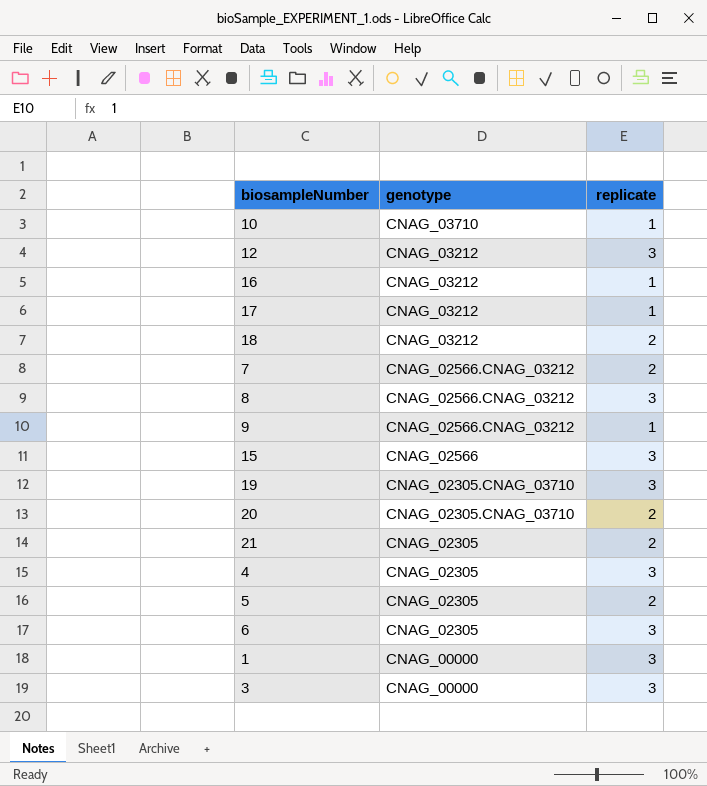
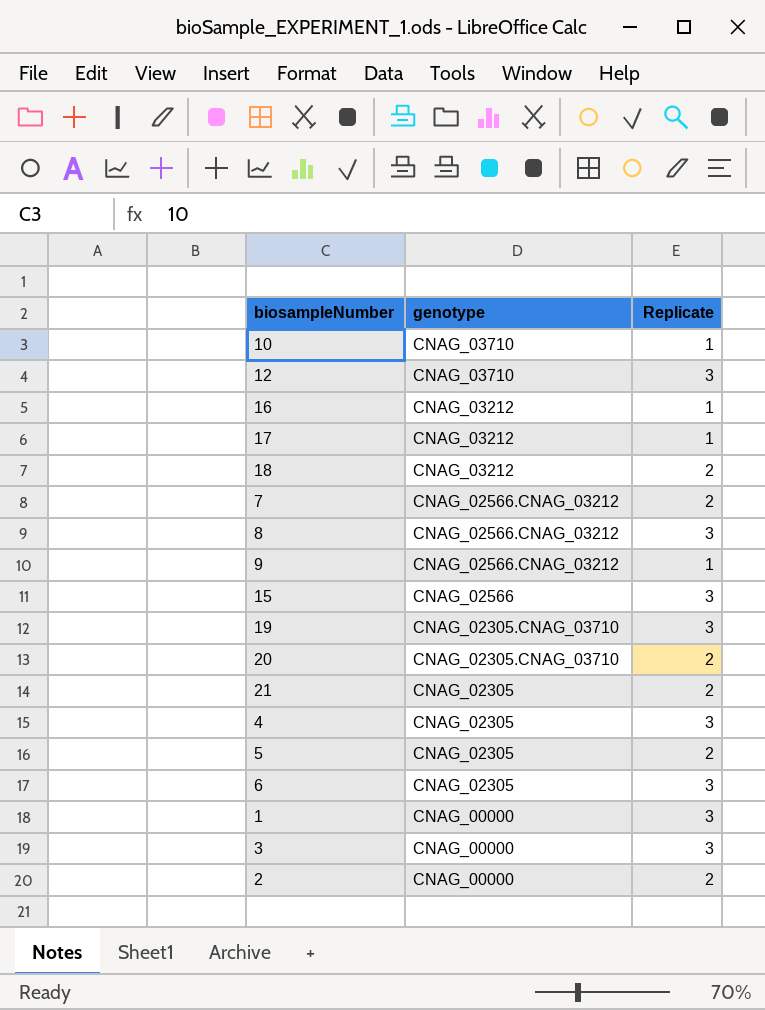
column name: replicate -> Replicate
12 | genotype: CNAG_03212 -> CNAG_03710
row 2: none -> CNAG_00000 | 2

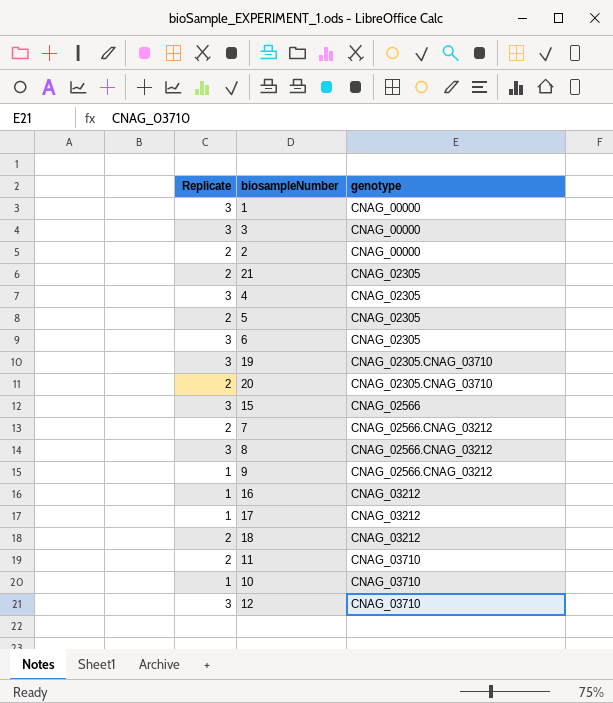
row order: genotype descending -> genotype ascending
column Replicate | position: 3 -> 1
row 11: none -> 2 | CNAG_03710

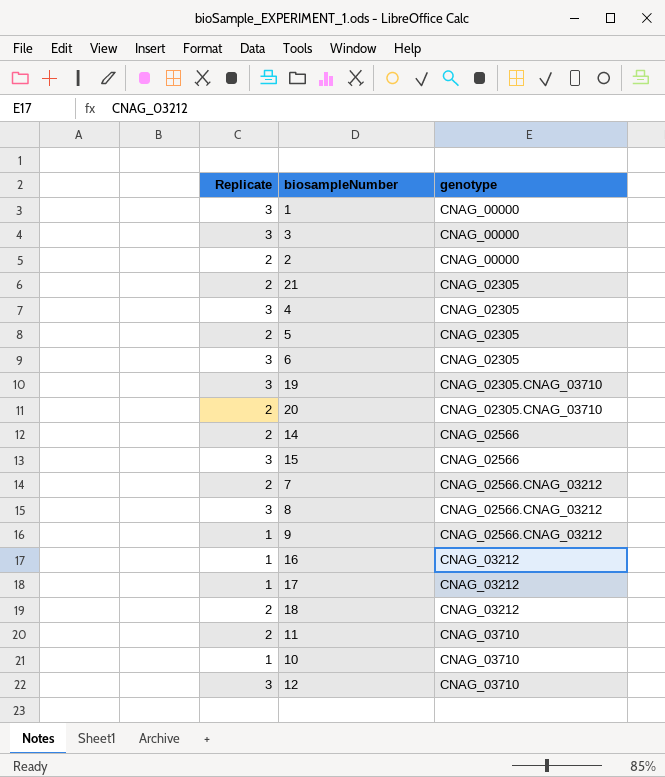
row 14: none -> 2 | CNAG_02566

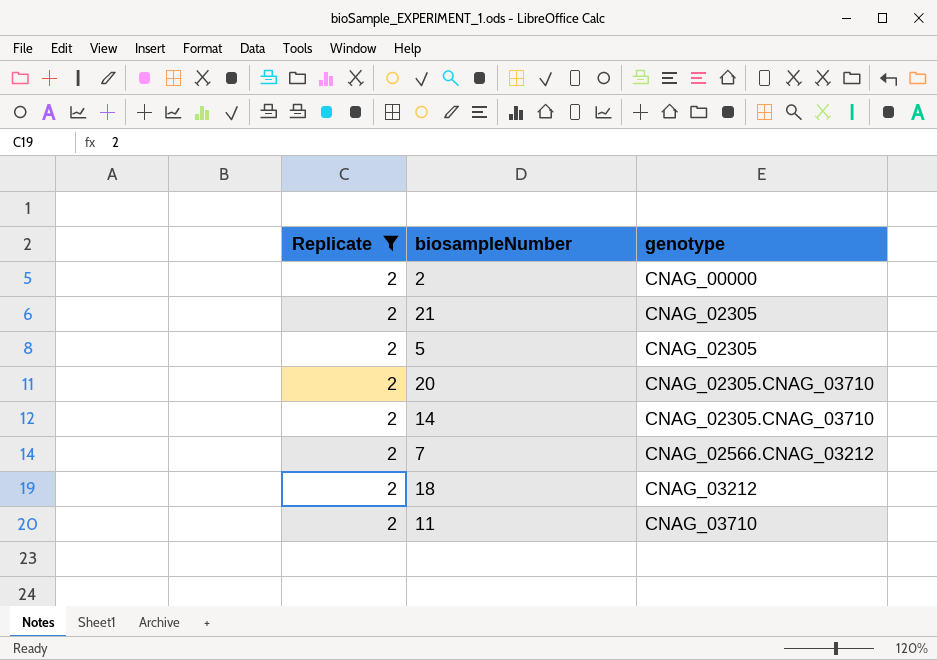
filter: none -> Replicate = 2
14 | genotype: CNAG_02566 -> CNAG_02305.CNAG_03710

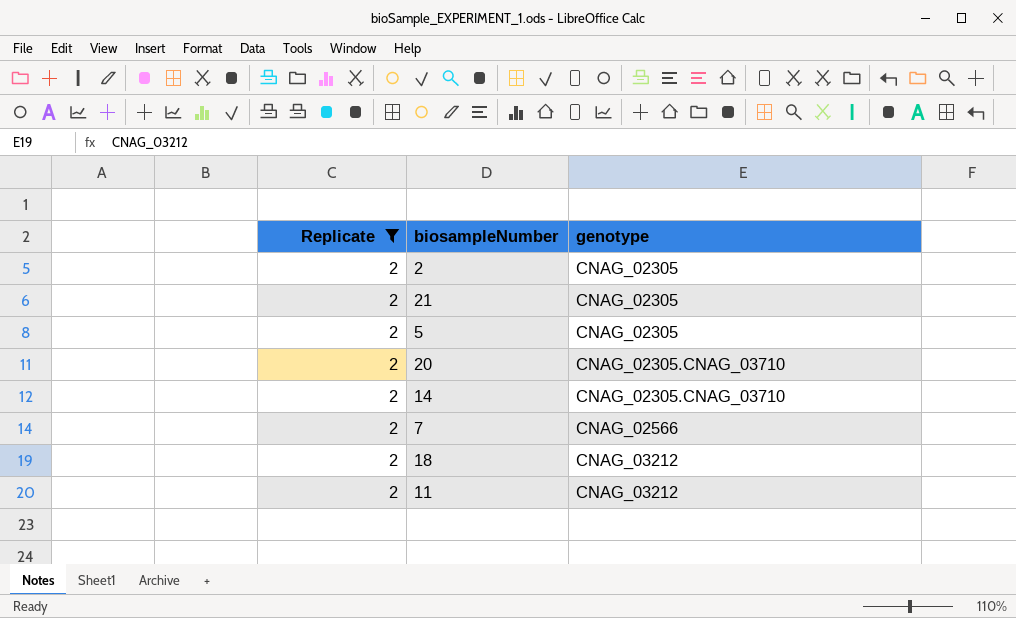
2 | genotype: CNAG_00000 -> CNAG_02305
7 | genotype: CNAG_02566.CNAG_03212 -> CNAG_02566
11 | genotype: CNAG_03710 -> CNAG_03212

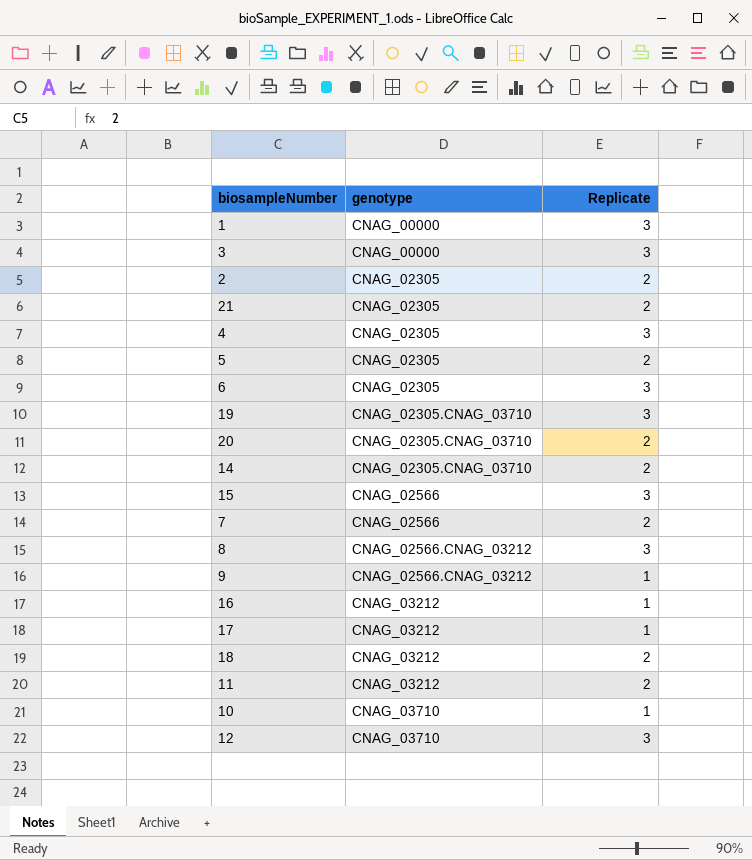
filter: Replicate = 2 -> none
column Replicate | position: 1 -> 3

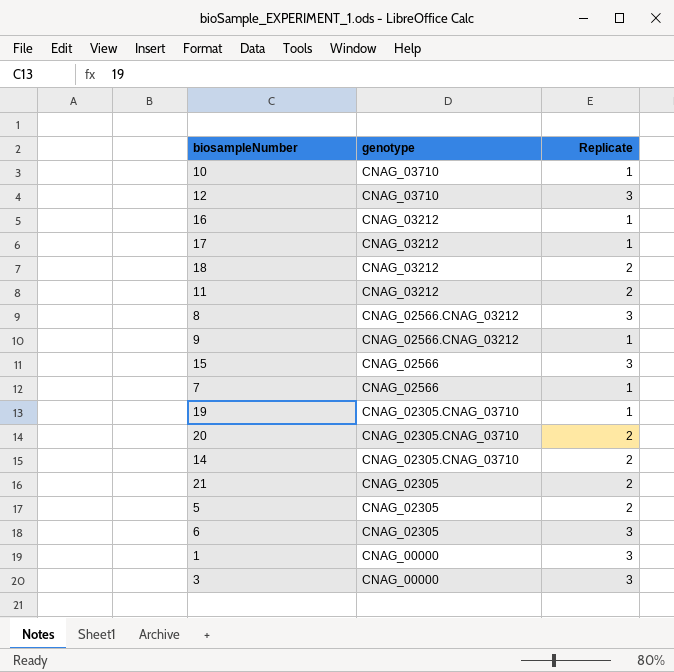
row order: genotype ascending -> genotype descending
row 2: CNAG_02305 | 2 -> none
row 4: CNAG_02305 | 3 -> none
7 | Replicate: 2 -> 1
19 | Replicate: 3 -> 1

